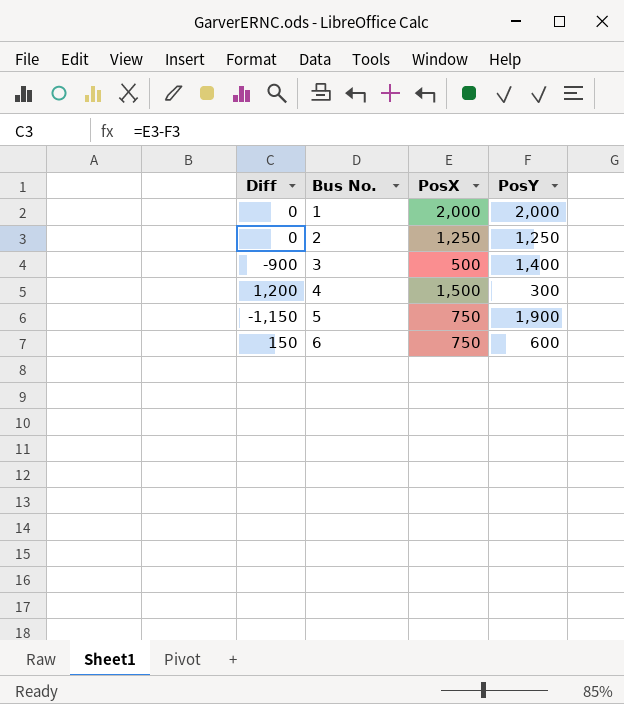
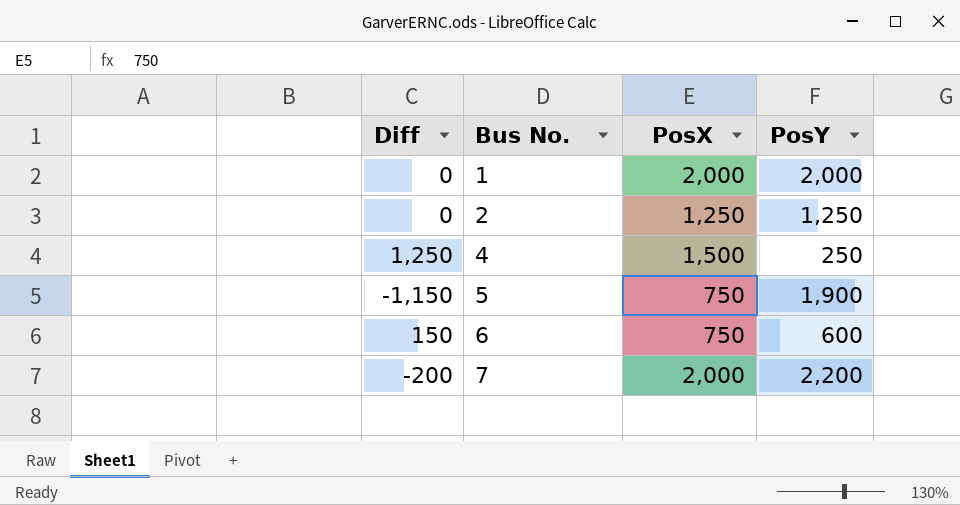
row 3: -900 | 500 | 1,400 -> none
4 | Diff: 1,200 -> 1,250
4 | PosY: 300 -> 250
row 7: none -> -200 | 2,000 | 2,200

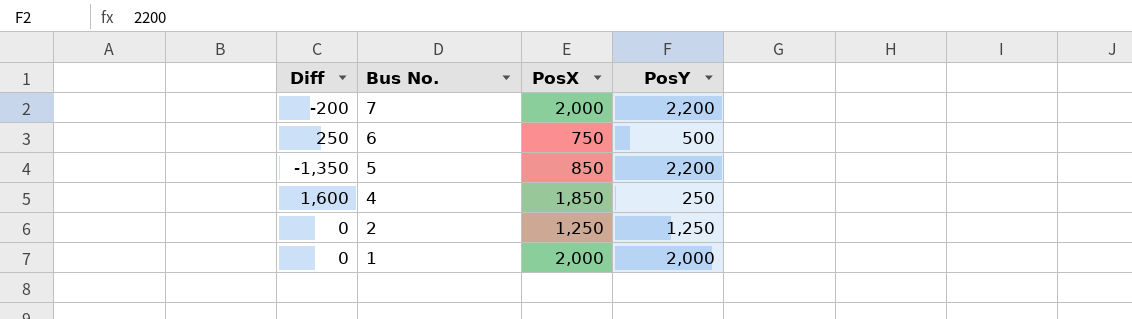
row order: Bus No. ascending -> Bus No. descending
6 | Diff: 150 -> 250
6 | PosY: 600 -> 500
5 | Diff: -1,150 -> -1,350
5 | PosX: 750 -> 850
5 | PosY: 1,900 -> 2,200
4 | Diff: 1,250 -> 1,600
4 | PosX: 1,500 -> 1,850

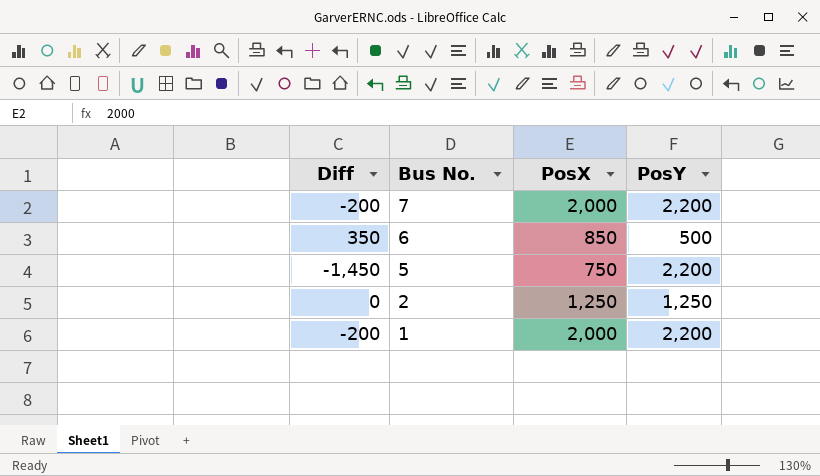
row 4: 1,600 | 1,850 | 250 -> none
6 | Diff: 250 -> 350
6 | PosX: 750 -> 850
5 | Diff: -1,350 -> -1,450
5 | PosX: 850 -> 750
1 | Diff: 0 -> -200
1 | PosY: 2,000 -> 2,200

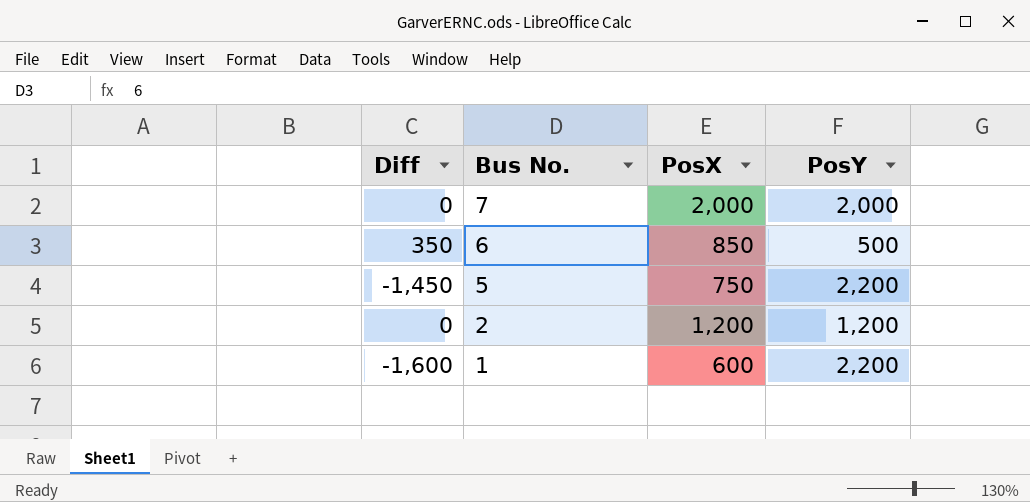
7 | Diff: -200 -> 0
7 | PosY: 2,200 -> 2,000
2 | PosX: 1,250 -> 1,200
2 | PosY: 1,250 -> 1,200
1 | Diff: -200 -> -1,600
1 | PosX: 2,000 -> 600

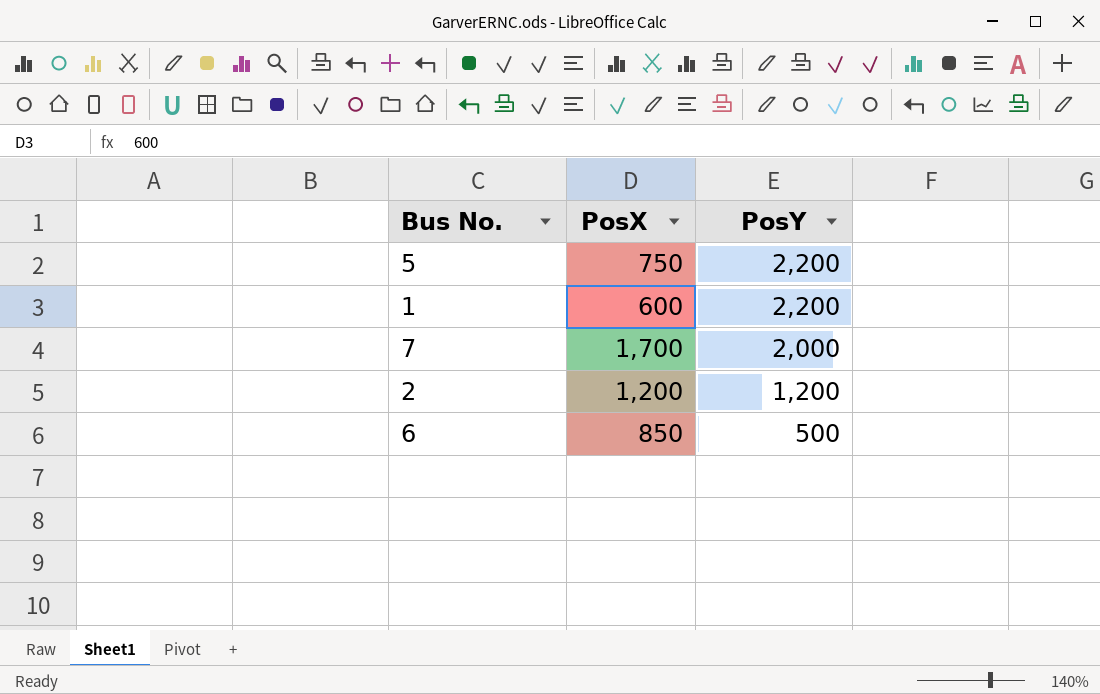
row order: Bus No. descending -> PosY descending
column Diff | formula: [PosX] - [PosY] -> none
7 | PosX: 2,000 -> 1,700

